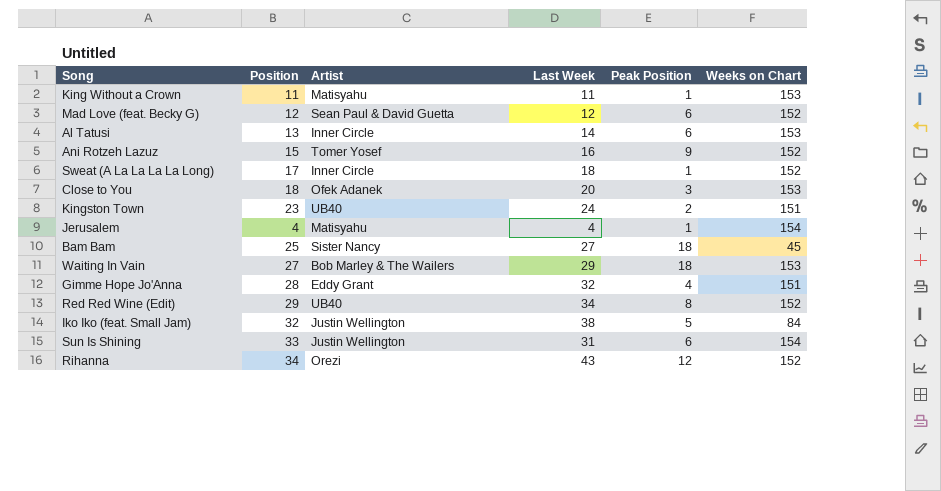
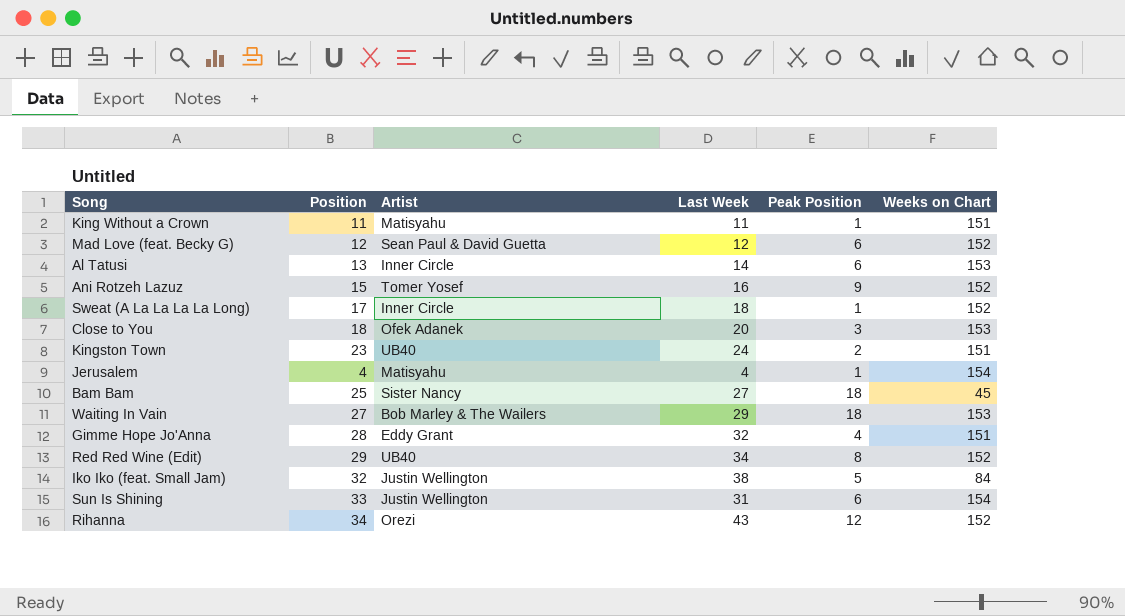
King Without a Crown | Weeks on Chart: 153 -> 151

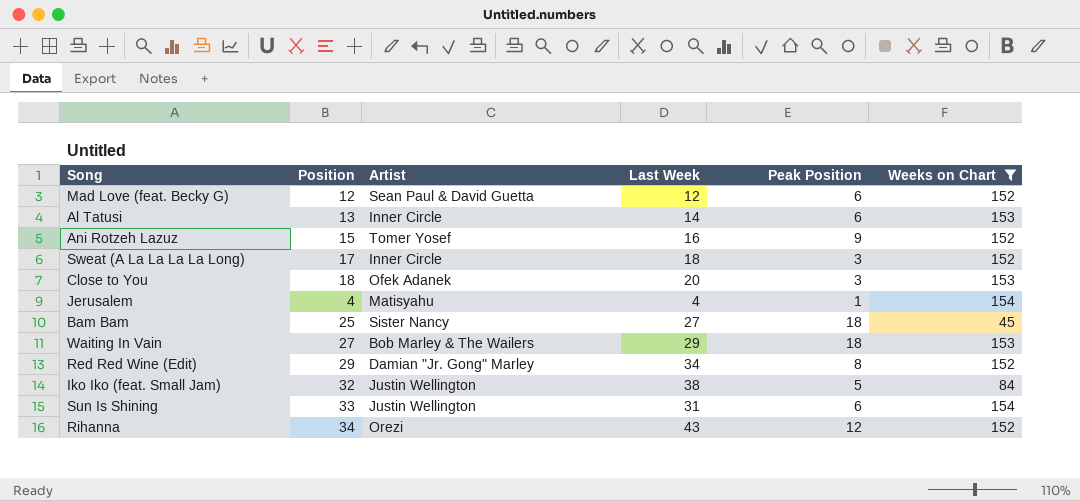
filter: none -> Weeks on Chart != 151
Sweat (A La La La La Long) | Peak Position: 1 -> 3
Red Red Wine (Edit) | Artist: UB40 -> Damian "Jr. Gong" Marley

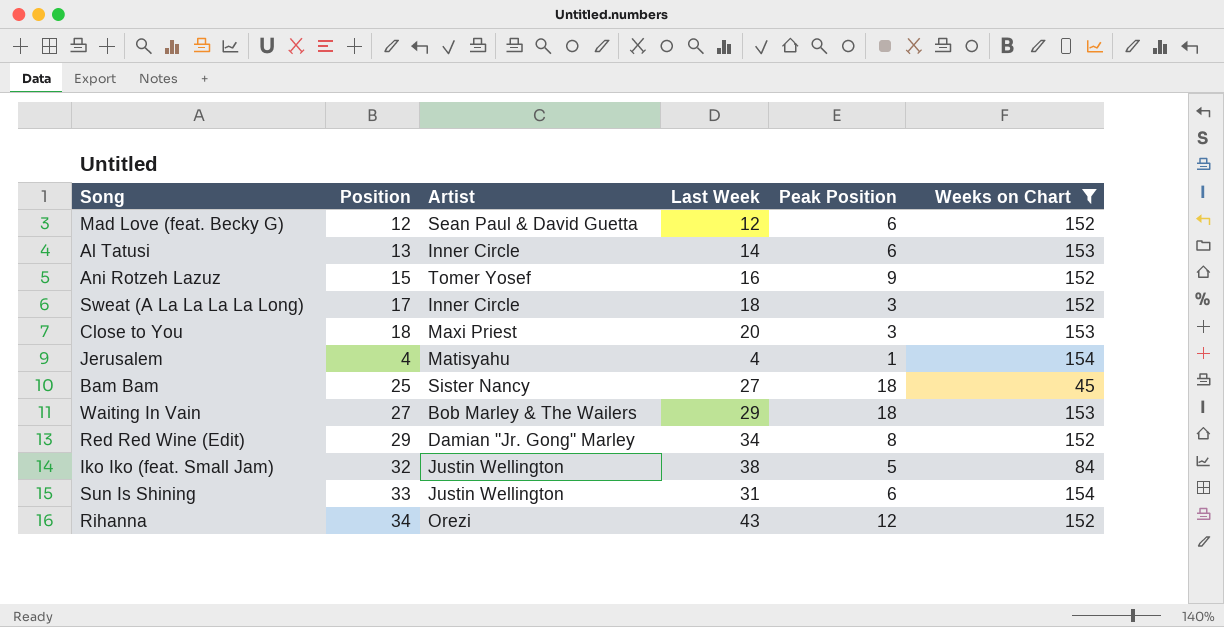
Close to You | Artist: Ofek Adanek -> Maxi Priest

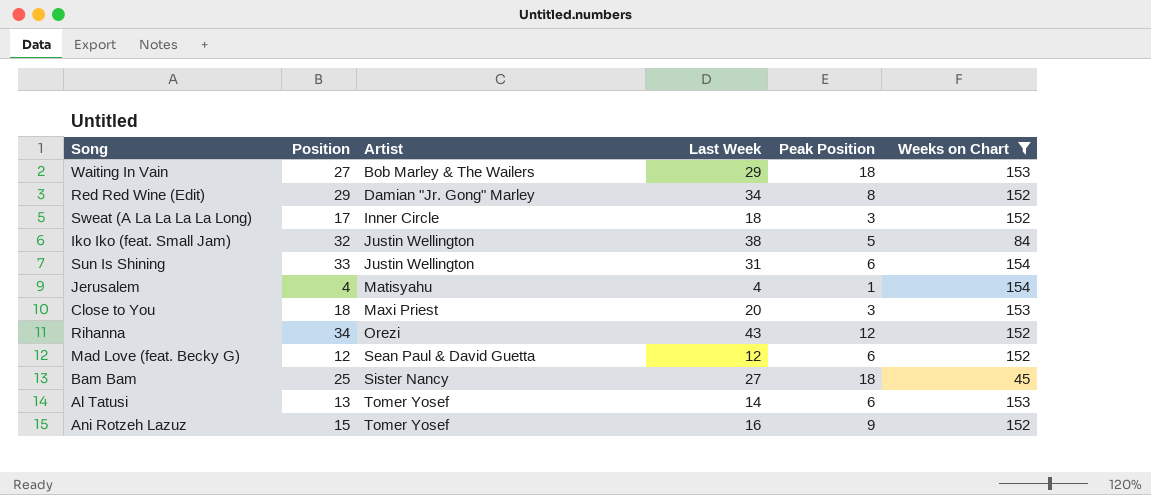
row order: none -> Artist ascending
Al Tatusi | Artist: Inner Circle -> Tomer Yosef

